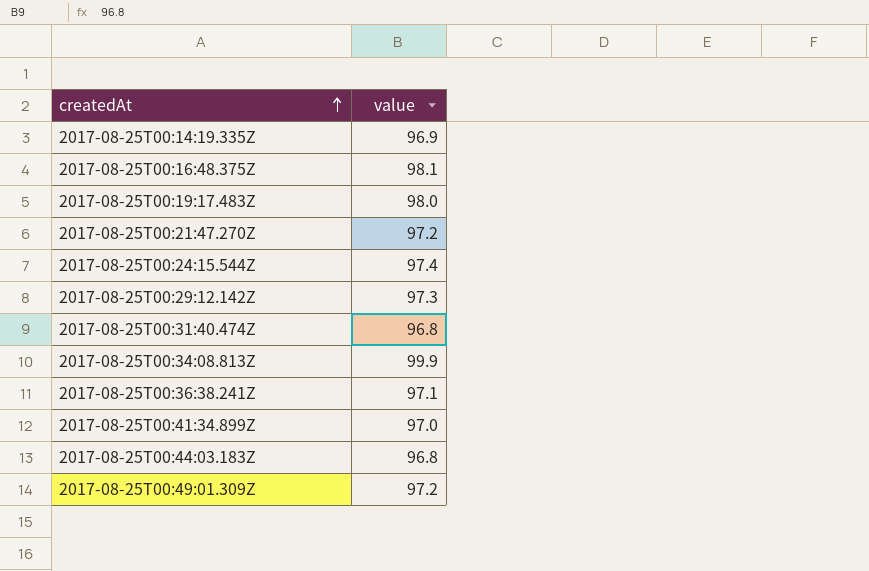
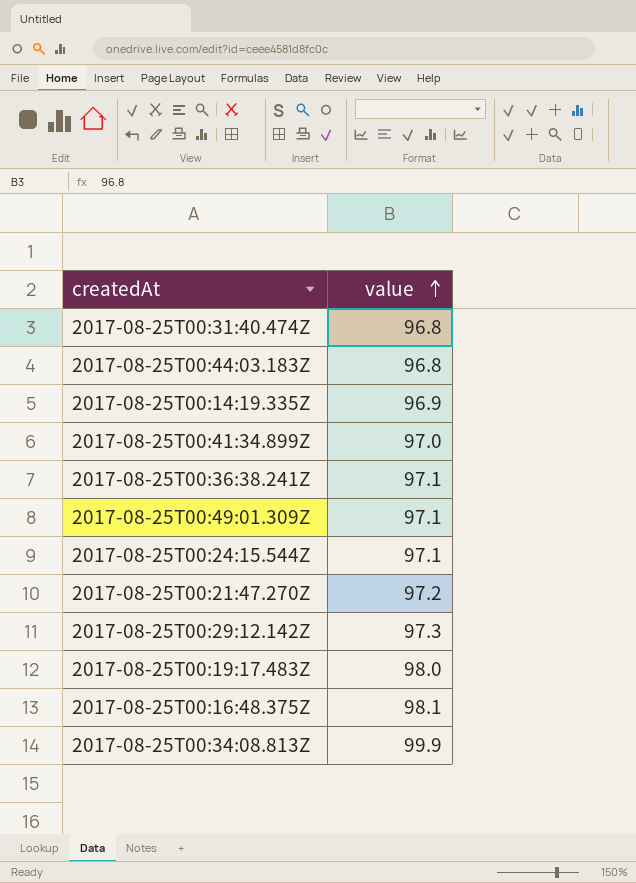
row order: createdAt ascending -> value ascending
2017-08-25T00:49:01.309Z | value: 97.2 -> 97.1
2017-08-25T00:24:15.544Z | value: 97.4 -> 97.1

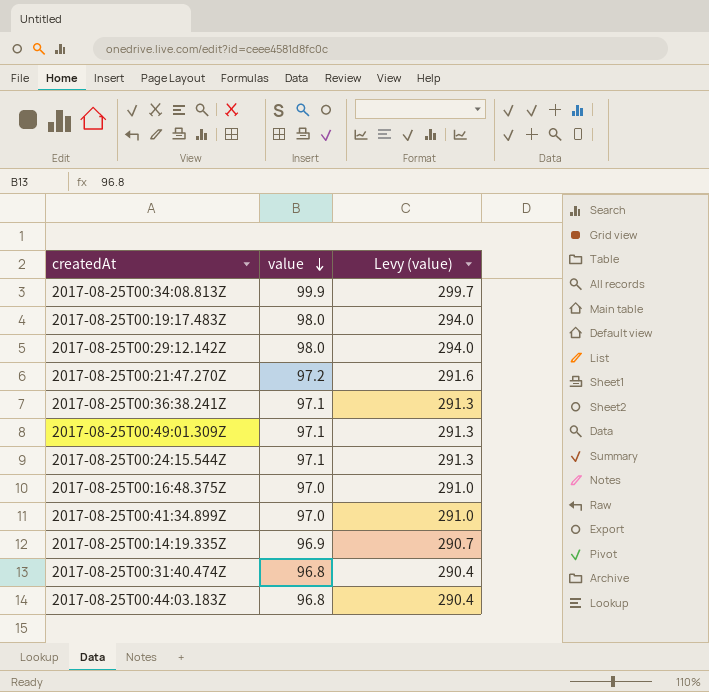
row order: value ascending -> value descending
column Levy (value) | formula: none -> [value] * 3
2017-08-25T00:29:12.142Z | value: 97.3 -> 98.0
2017-08-25T00:16:48.375Z | value: 98.1 -> 97.0

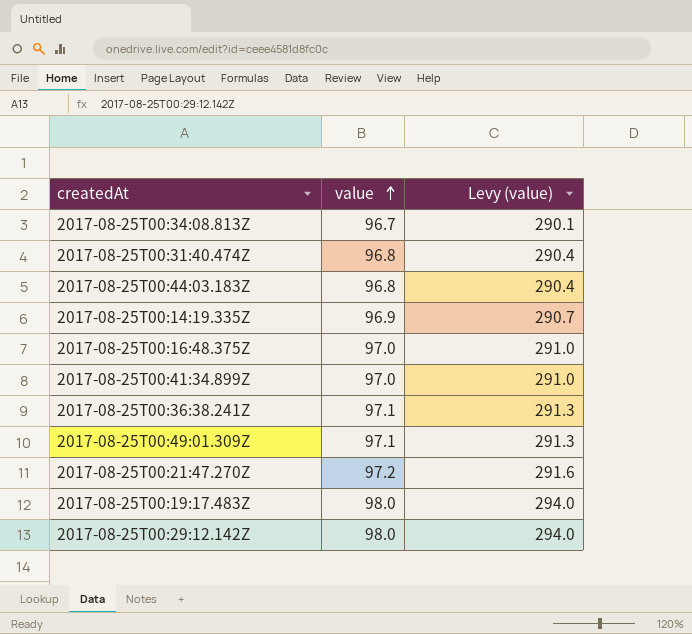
row order: value descending -> value ascending
row 2017-08-25T00:24:15.544Z: 97.1 | 291.3 -> none
2017-08-25T00:34:08.813Z | value: 99.9 -> 96.7
2017-08-25T00:34:08.813Z | Levy (value): 299.7 -> 290.1

